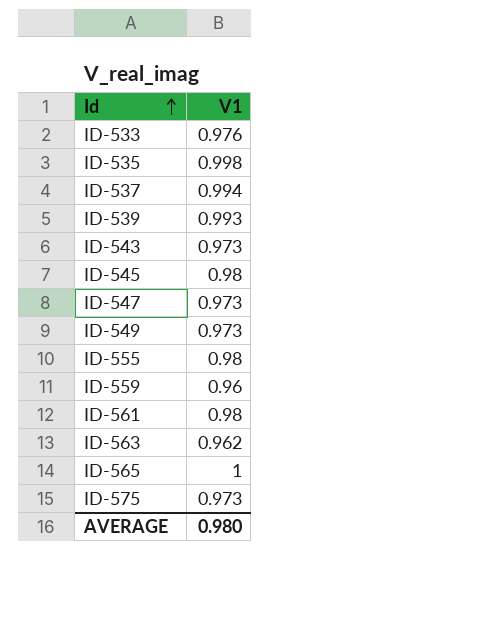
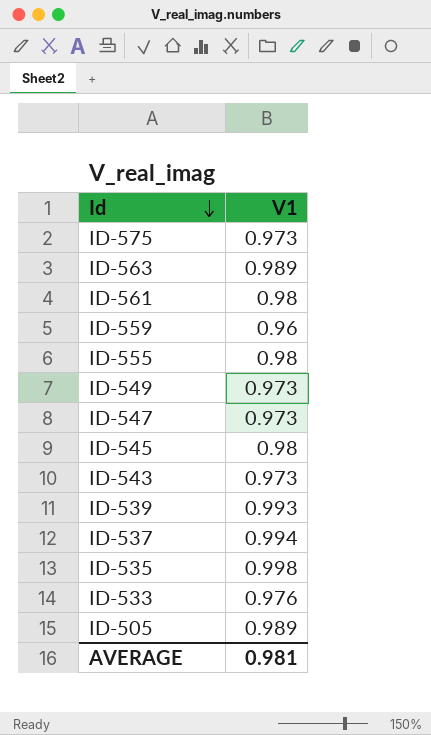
row order: Id ascending -> Id descending
row ID-565: 1 -> none
ID-563 | V1: 0.962 -> 0.989
row ID-505: none -> 0.989
AVERAGE | V1: 0.980 -> 0.981

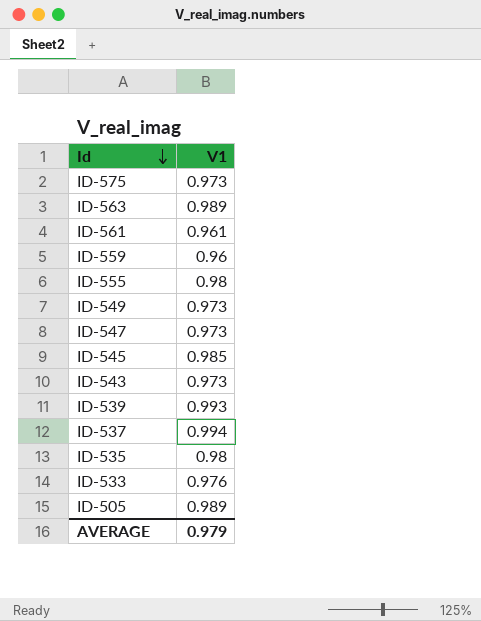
ID-561 | V1: 0.98 -> 0.961
ID-545 | V1: 0.98 -> 0.985
ID-535 | V1: 0.998 -> 0.98
AVERAGE | V1: 0.981 -> 0.979

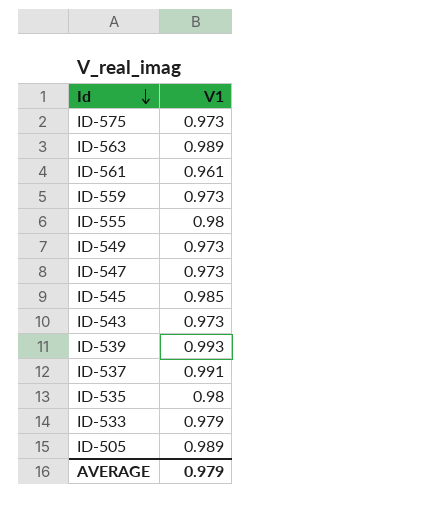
ID-559 | V1: 0.96 -> 0.973
ID-537 | V1: 0.994 -> 0.991
ID-533 | V1: 0.976 -> 0.979

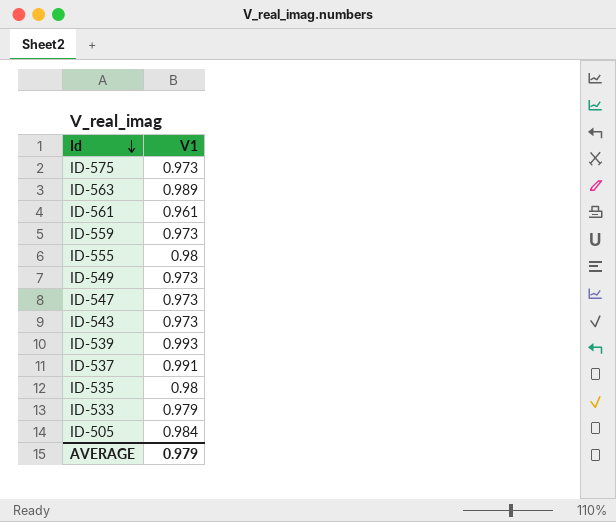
row ID-545: 0.985 -> none
ID-505 | V1: 0.989 -> 0.984

